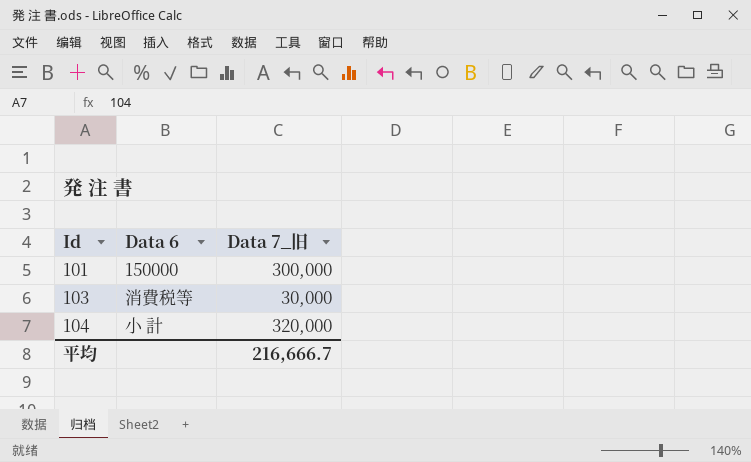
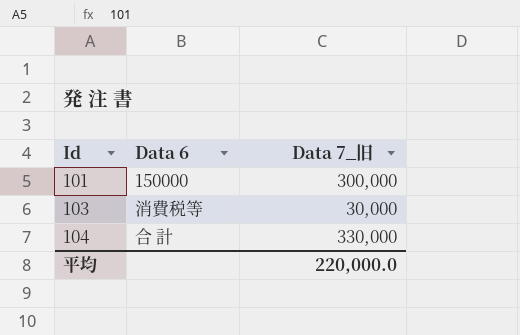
104 | Data 6: 小 計 -> 合 計
104 | Data 7_旧: 320,000 -> 330,000
平均 | Data 7_旧: 216,666.7 -> 220,000.0

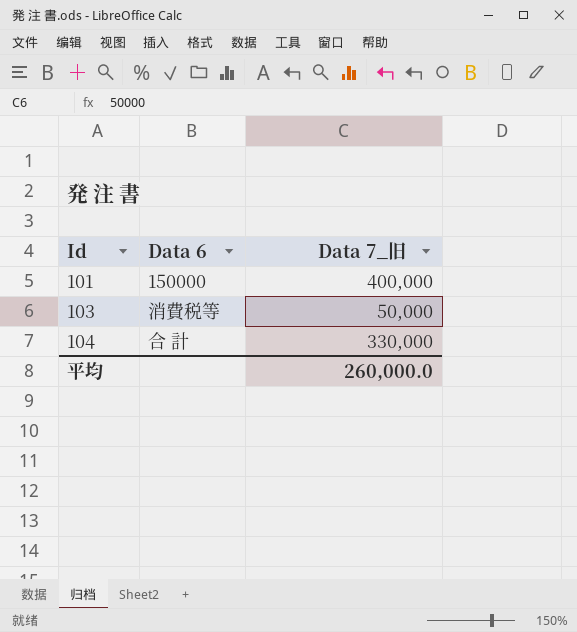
101 | Data 7_旧: 300,000 -> 400,000
103 | Data 7_旧: 30,000 -> 50,000
平均 | Data 7_旧: 220,000.0 -> 260,000.0

